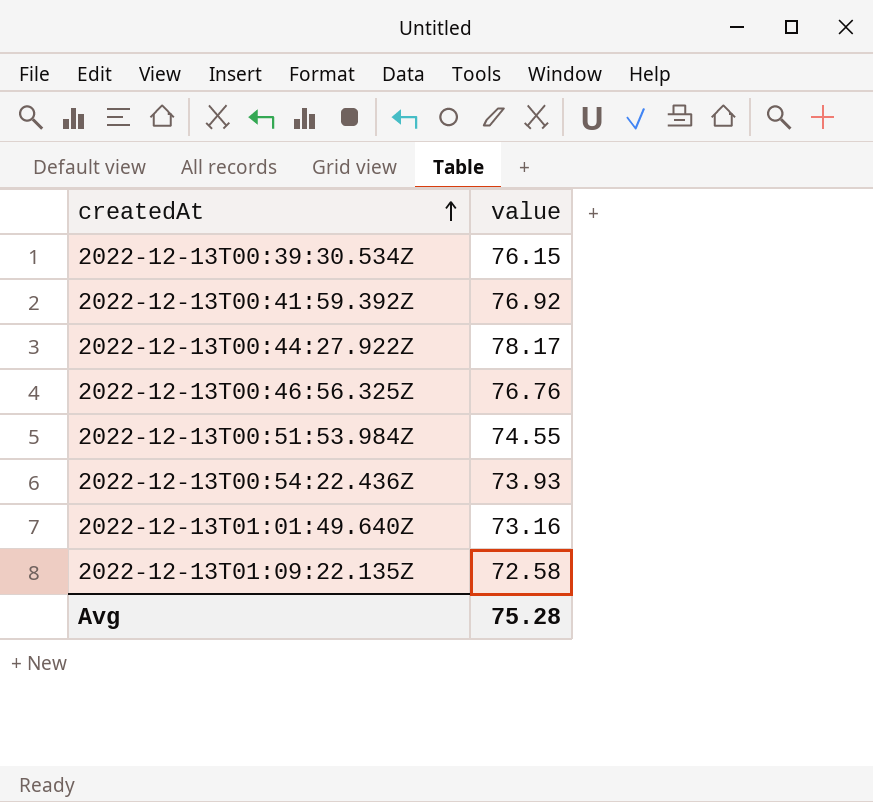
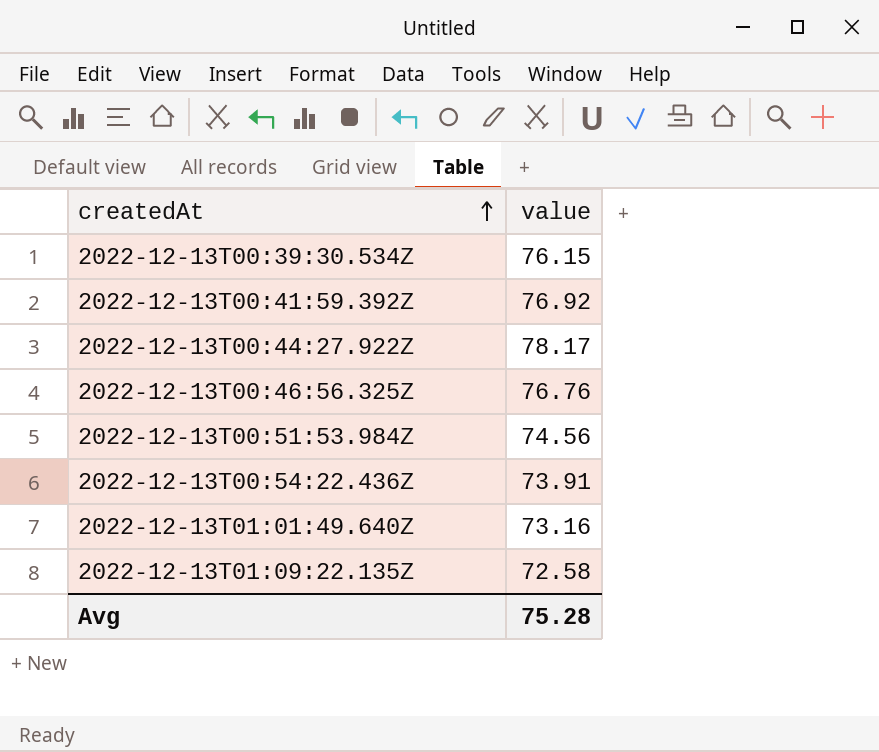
2022-12-13T00:51:53.984Z | value: 74.55 -> 74.56
2022-12-13T00:54:22.436Z | value: 73.93 -> 73.91

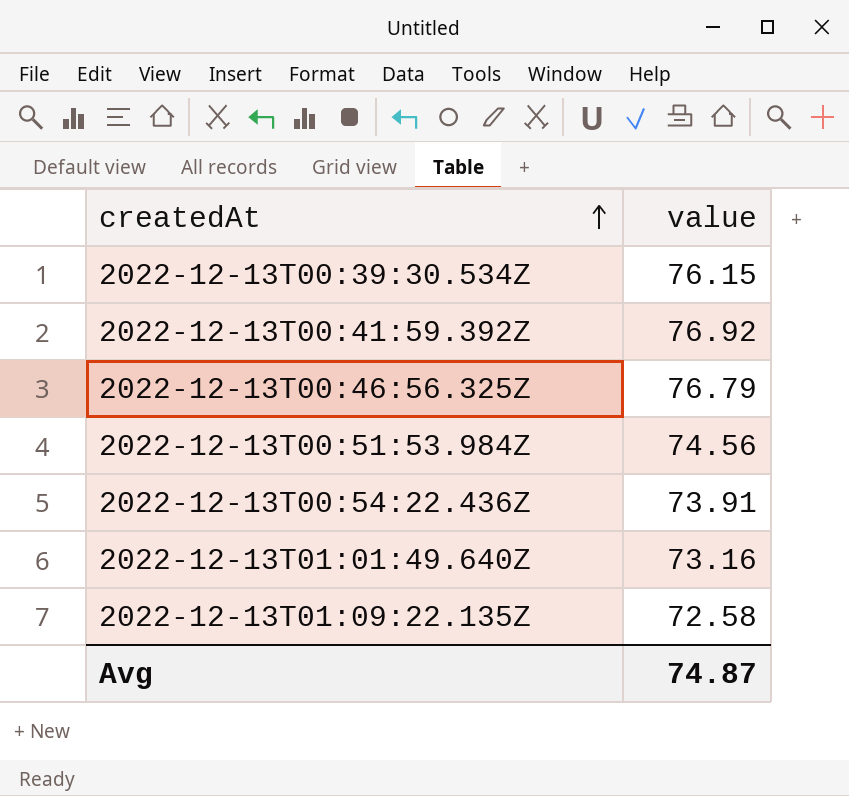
row 2022-12-13T00:44:27.922Z: 78.17 -> none
2022-12-13T00:46:56.325Z | value: 76.76 -> 76.79
Avg | value: 75.28 -> 74.87

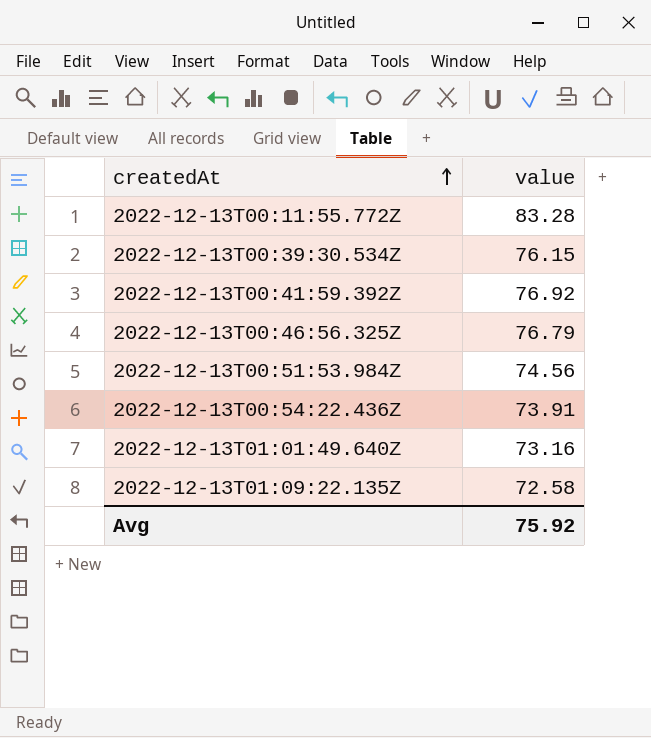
row 2022-12-13T00:11:55.772Z: none -> 83.28
Avg | value: 74.87 -> 75.92

